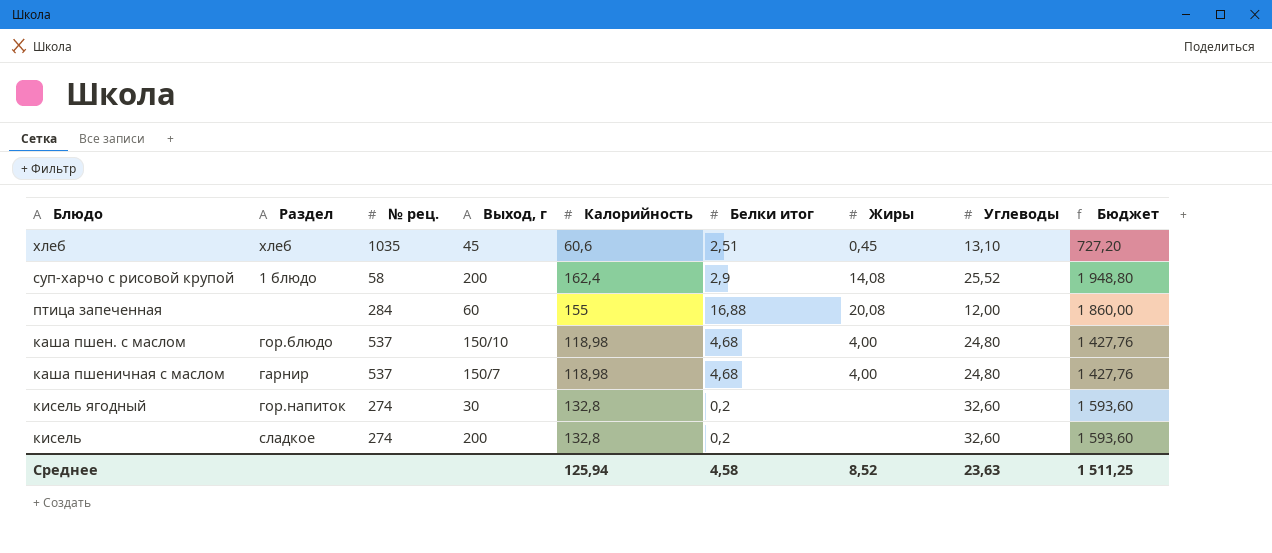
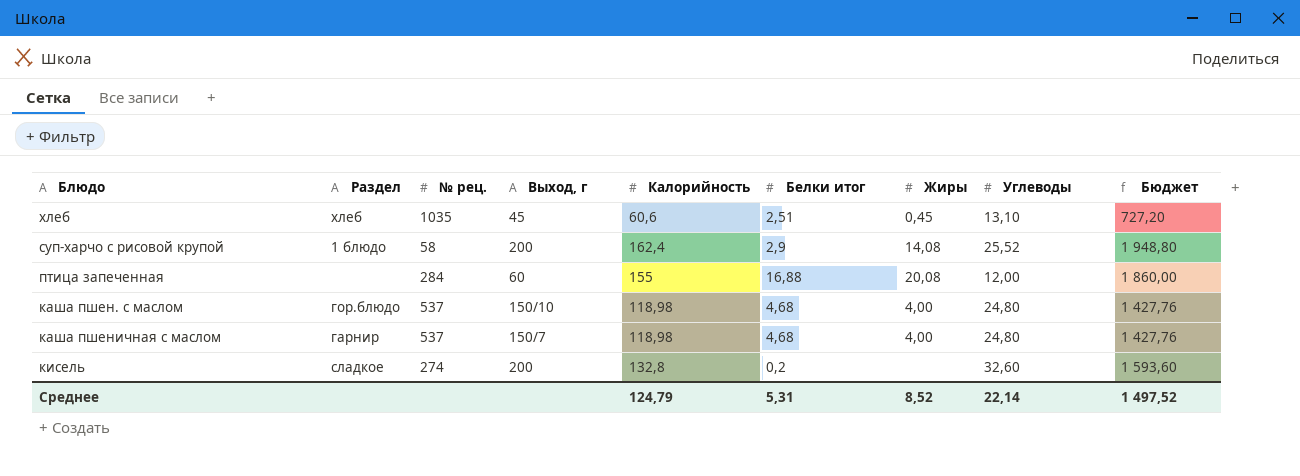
row кисель ягодный: гор.напиток | 274 | 30 | 132,8 | 0,2 | none | 32,60 | 1 593,60 -> none
Среднее | Калорийность: 125,94 -> 124,79
Среднее | Белки итог: 4,58 -> 5,31
Среднее | Углеводы: 23,63 -> 22,14
Среднее | Бюджет: 1 511,25 -> 1 497,52

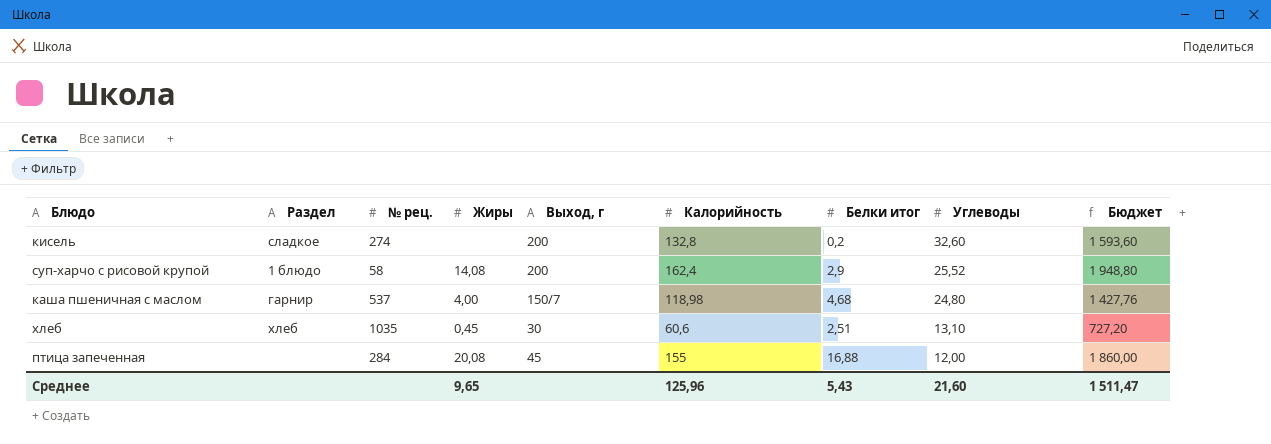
row order: none -> Углеводы descending
column Жиры | position: 7 -> 4
row каша пшен. с маслом: гор.блюдо | 537 | 150/10 | 118,98 | 4,68 | 4,00 | 24,80 | 1 427,76 -> none
хлеб | Выход, г: 45 -> 30
птица запеченная | Выход, г: 60 -> 45
Среднее | Жиры: 8,52 -> 9,65
Среднее | Калорийность: 124,79 -> 125,96
Среднее | Белки итог: 5,31 -> 5,43
Среднее | Углеводы: 22,14 -> 21,60
Среднее | Бюджет: 1 497,52 -> 1 511,47

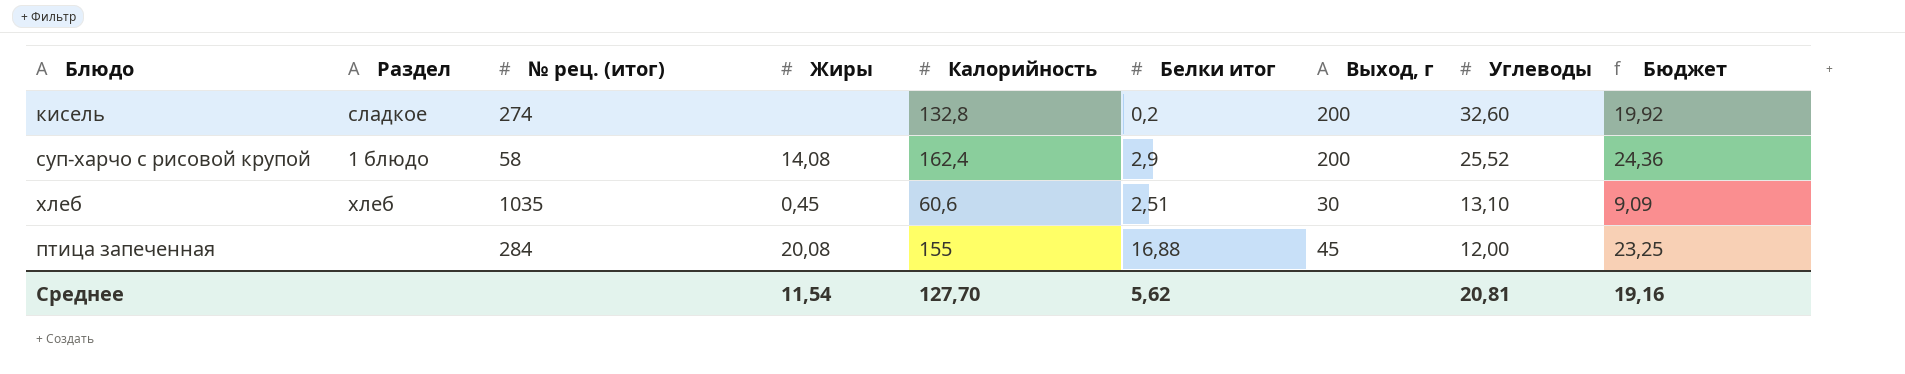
column name: № рец. -> № рец. (итог)
column Выход, г | position: 5 -> 7
column Бюджет | formula: [Калорийность] * 12 -> [Калорийность] * 0,15
row каша пшеничная с маслом: гарнир | 537 | 4,00 | 150/7 | 118,98 | 4,68 | 24,80 | 1 427,76 -> none
Среднее | Жиры: 9,65 -> 11,54
Среднее | Калорийность: 125,96 -> 127,70
Среднее | Белки итог: 5,43 -> 5,62
Среднее | Углеводы: 21,60 -> 20,81
Среднее | Бюджет: 1 511,47 -> 19,16

